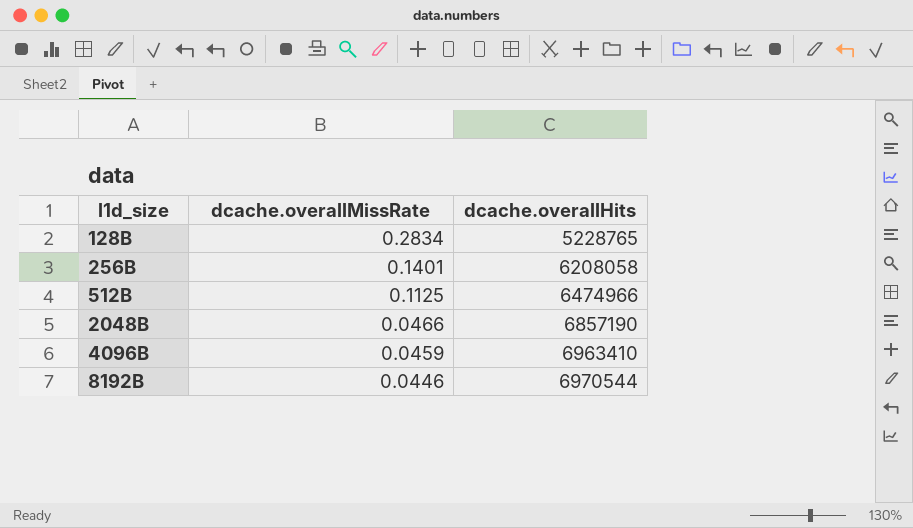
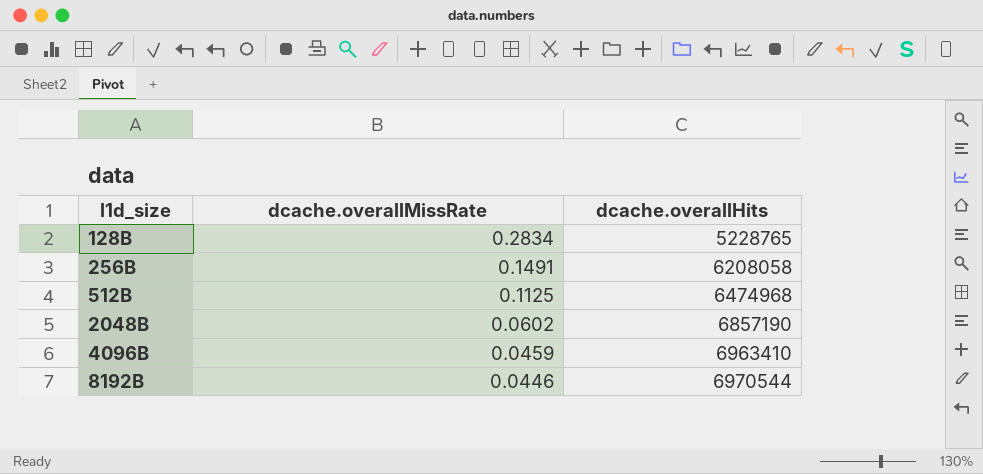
256B | dcache.overallMissRate: 0.1401 -> 0.1491
512B | dcache.overallHits: 6474966 -> 6474968
2048B | dcache.overallMissRate: 0.0466 -> 0.0602

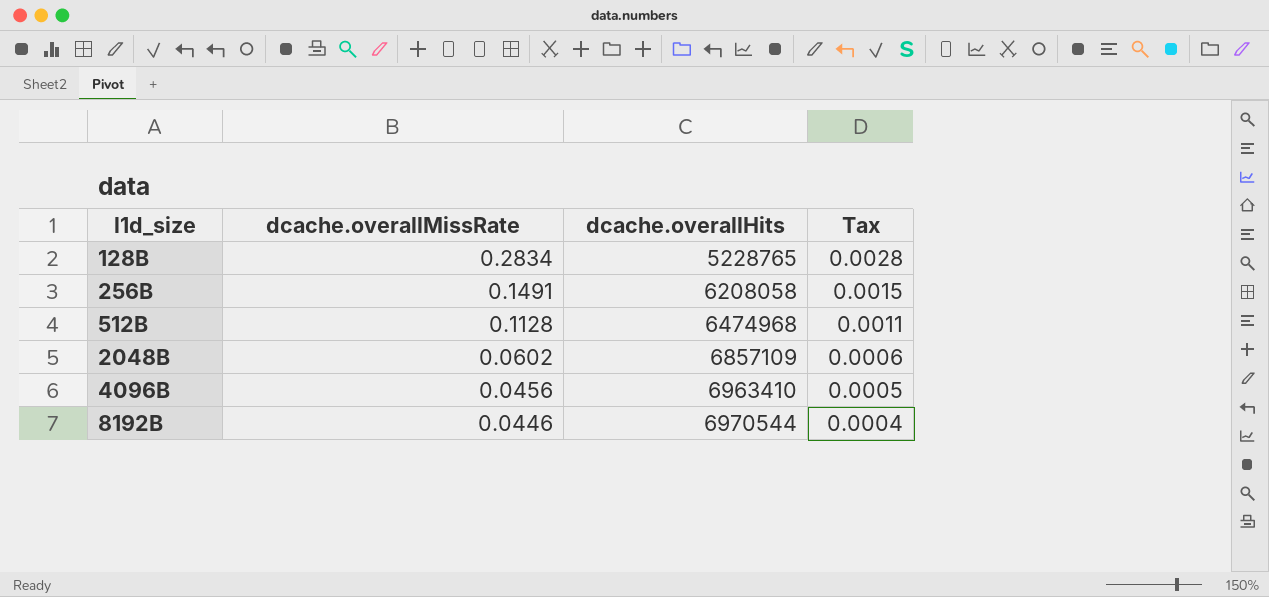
column Tax | formula: none -> [dcache.overallMissRate] * 0.01
512B | dcache.overallMissRate: 0.1125 -> 0.1128
2048B | dcache.overallHits: 6857190 -> 6857109
4096B | dcache.overallMissRate: 0.0459 -> 0.0456

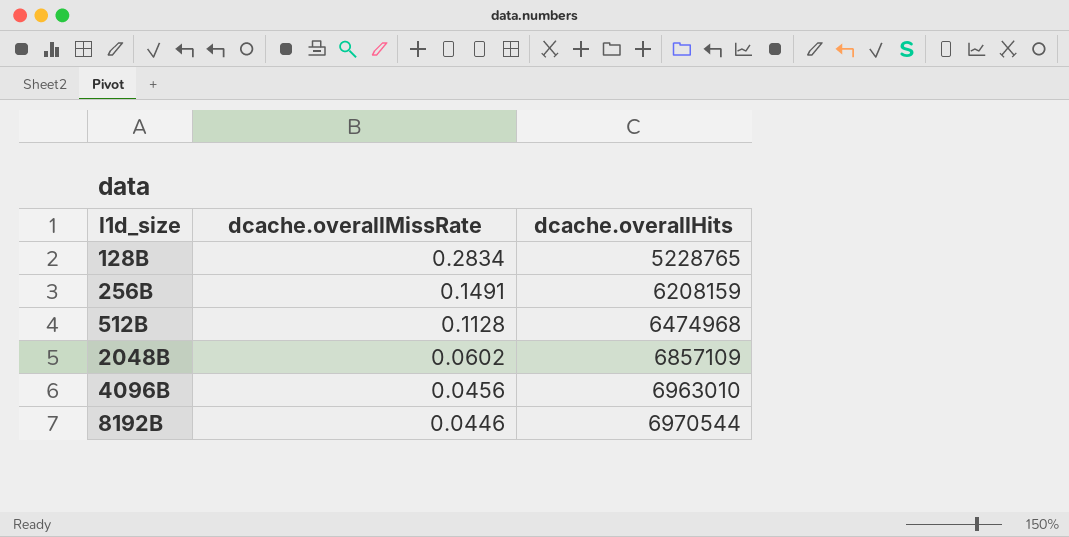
column Tax | formula: [dcache.overallMissRate] * 0.01 -> none
256B | dcache.overallHits: 6208058 -> 6208159
4096B | dcache.overallHits: 6963410 -> 6963010

